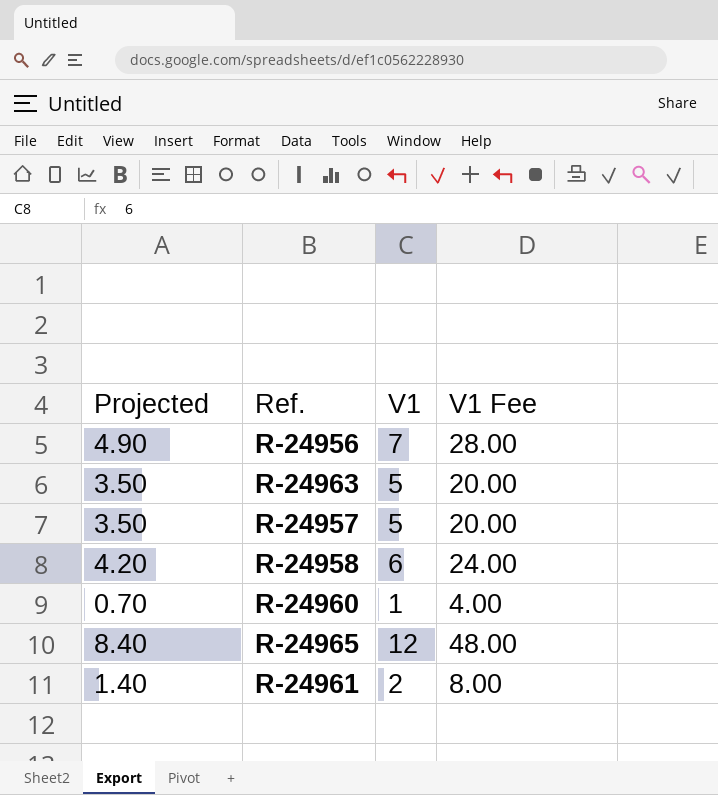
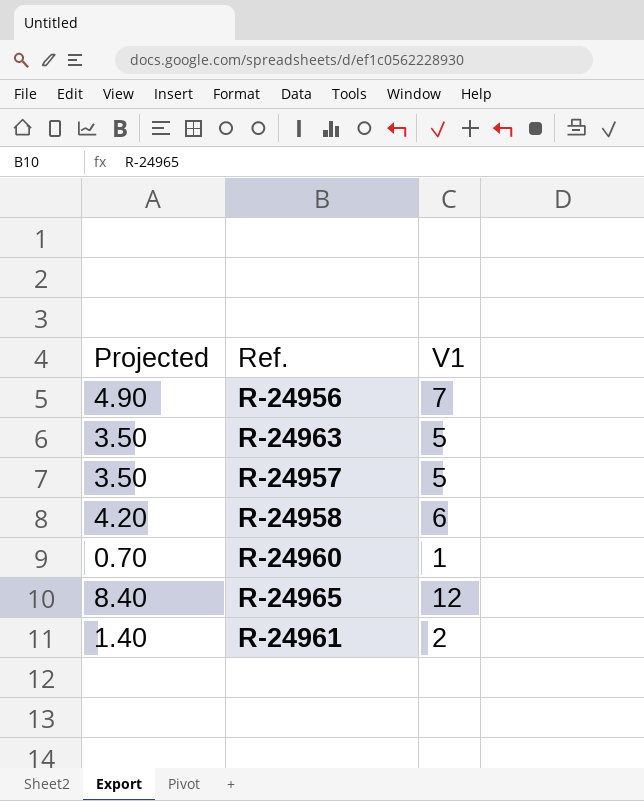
column V1 Fee | formula: [V1] * 4 -> none

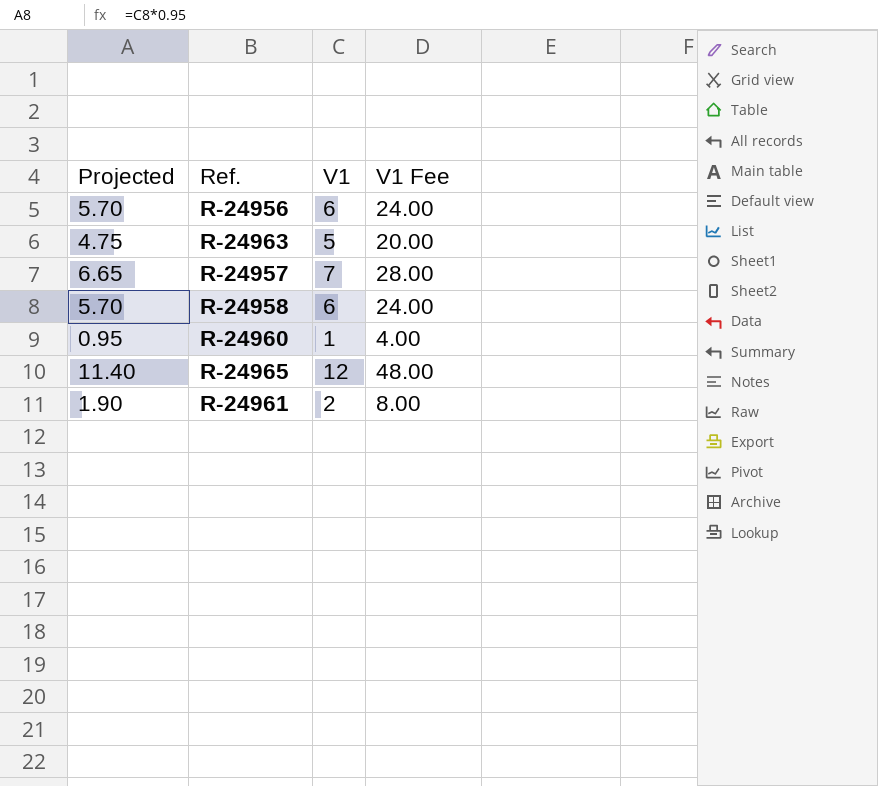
column Projected | formula: [V1] * 0.7 -> [V1] * 0.95
column V1 Fee | formula: none -> [V1] * 4
R-24956 | V1: 7 -> 6
R-24957 | V1: 5 -> 7

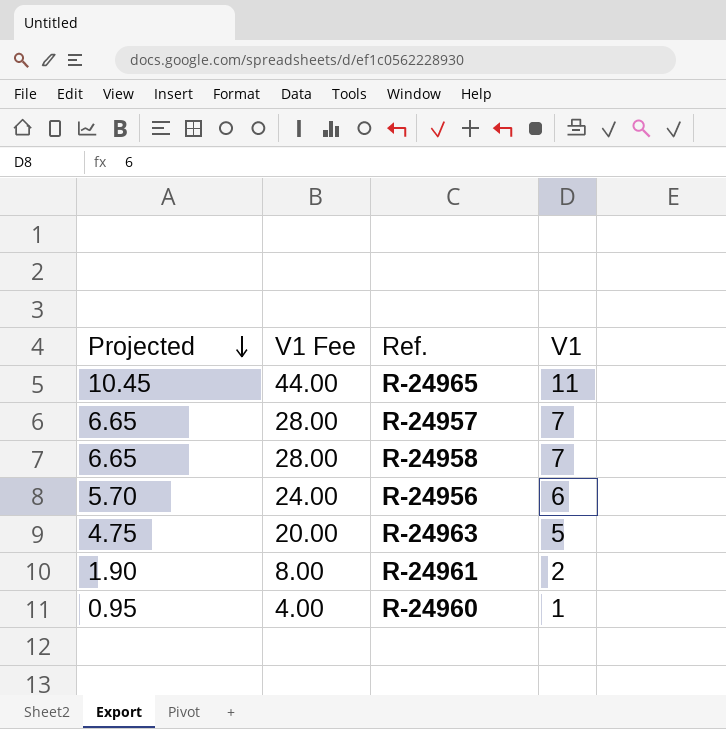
row order: none -> Projected descending
column V1 Fee | position: 4 -> 2
R-24965 | Projected: 11.40 -> 10.45
R-24965 | V1 Fee: 48.00 -> 44.00
R-24965 | V1: 12 -> 11
R-24958 | Projected: 5.70 -> 6.65
R-24958 | V1 Fee: 24.00 -> 28.00
R-24958 | V1: 6 -> 7

